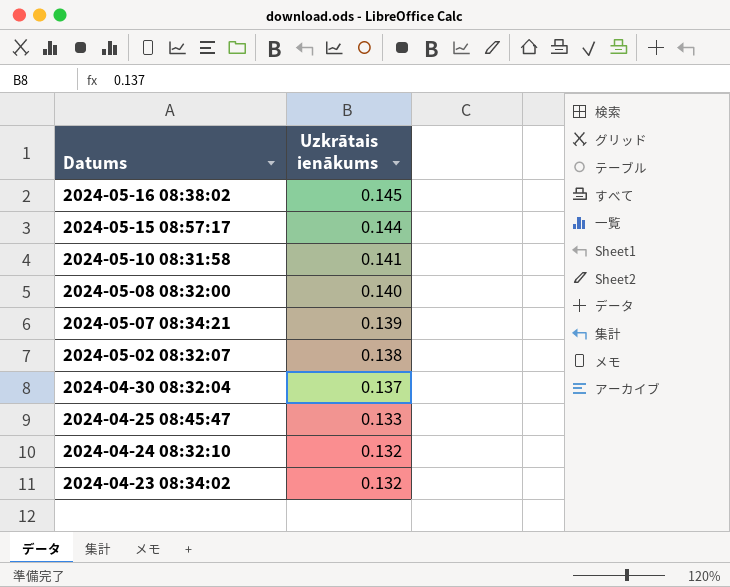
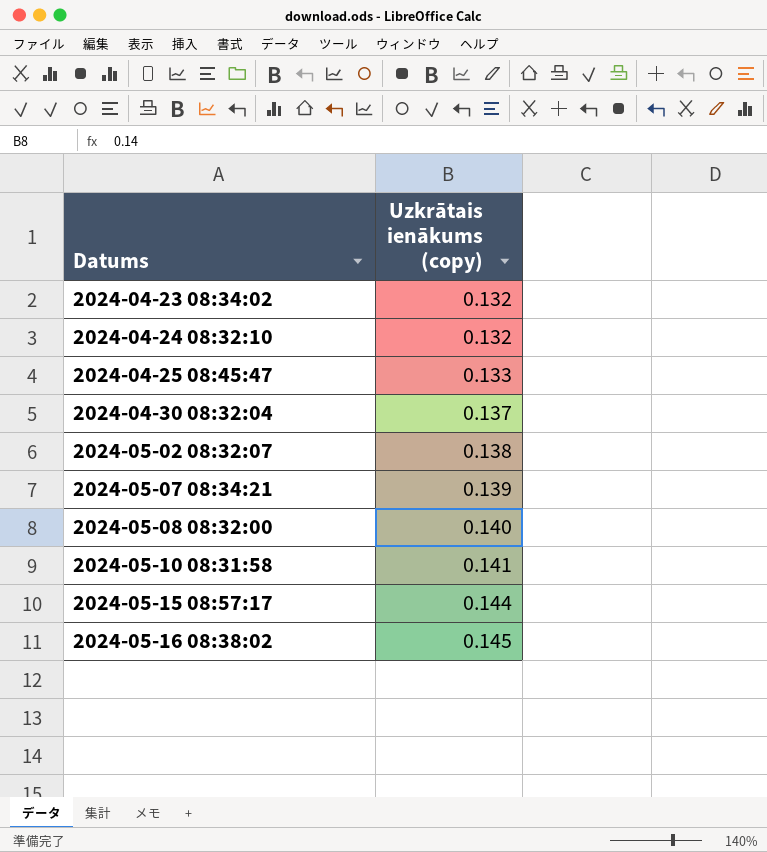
row order: Datums descending -> Datums ascending
column name: Uzkrātais ienākums -> Uzkrātais ienākums (copy)

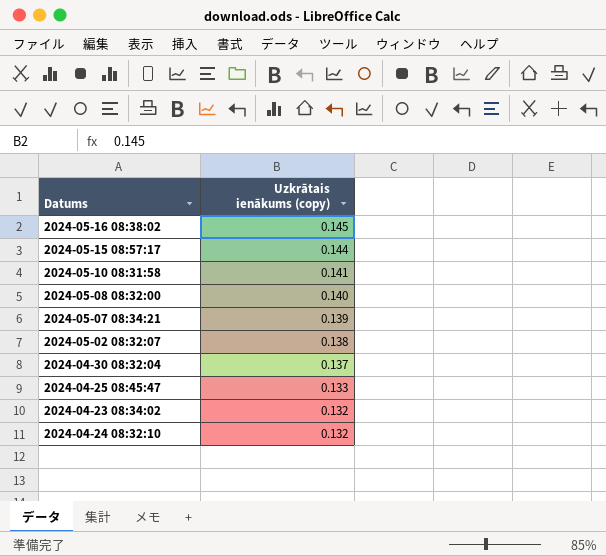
row order: Datums ascending -> Uzkrātais ienākums (copy) descending

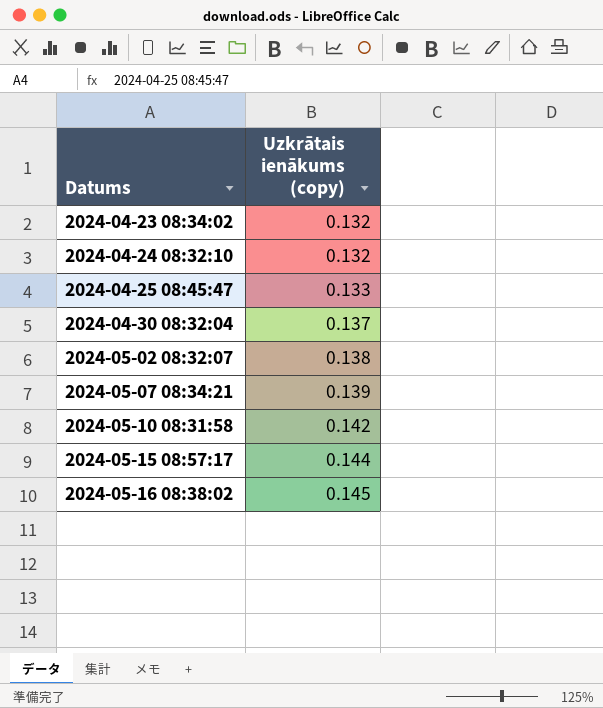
row order: Uzkrātais ienākums (copy) descending -> Datums ascending
row 2024-05-08 08:32:00: 0.140 -> none
2024-05-10 08:31:58 | Uzkrātais ienākums (copy): 0.141 -> 0.142

